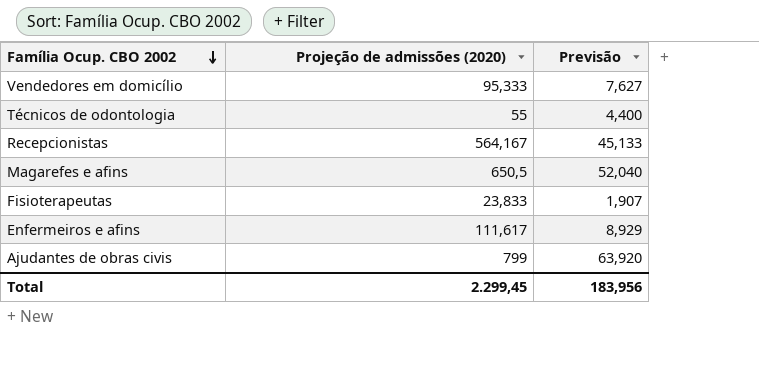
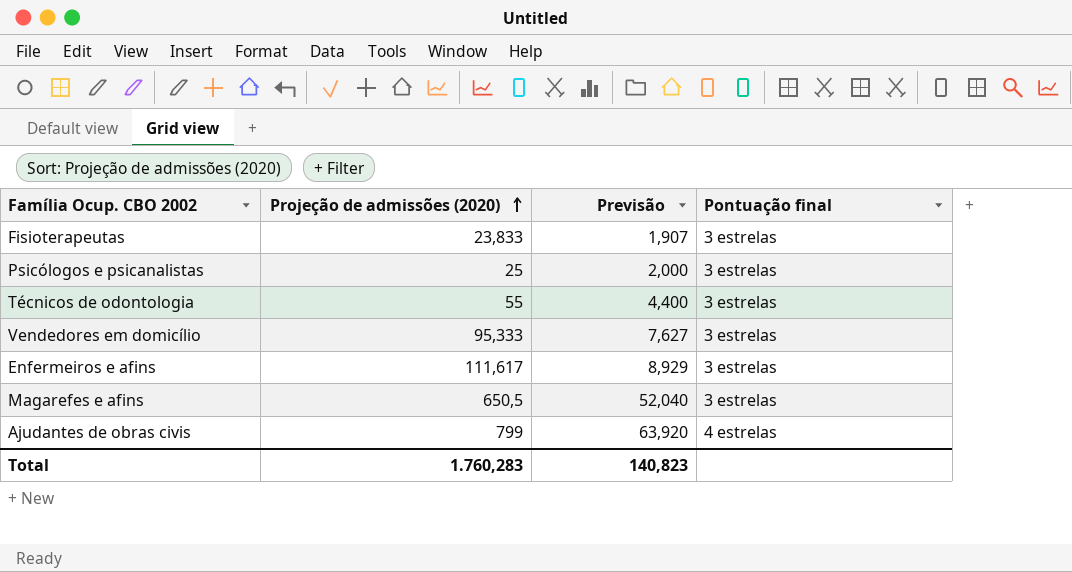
row order: Família Ocup. CBO 2002 descending -> Projeção de admissões (2020) ascending
column Pontuação final | position: none -> 4
row Recepcionistas: 564,167 | 45,133 -> none
row Psicólogos e psicanalistas: none -> 25 | 2,000 | 3 estrelas
Total | Projeção de admissões (2020): 2.299,45 -> 1.760,283
Total | Previsão: 183,956 -> 140,823

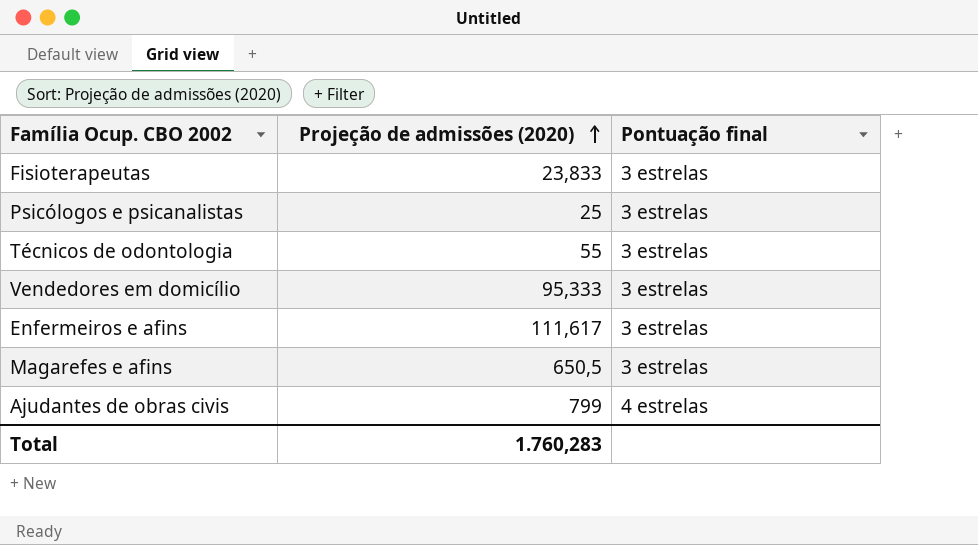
column Previsão | formula: [Projeção de admissões (2020)] * 0,08 -> none

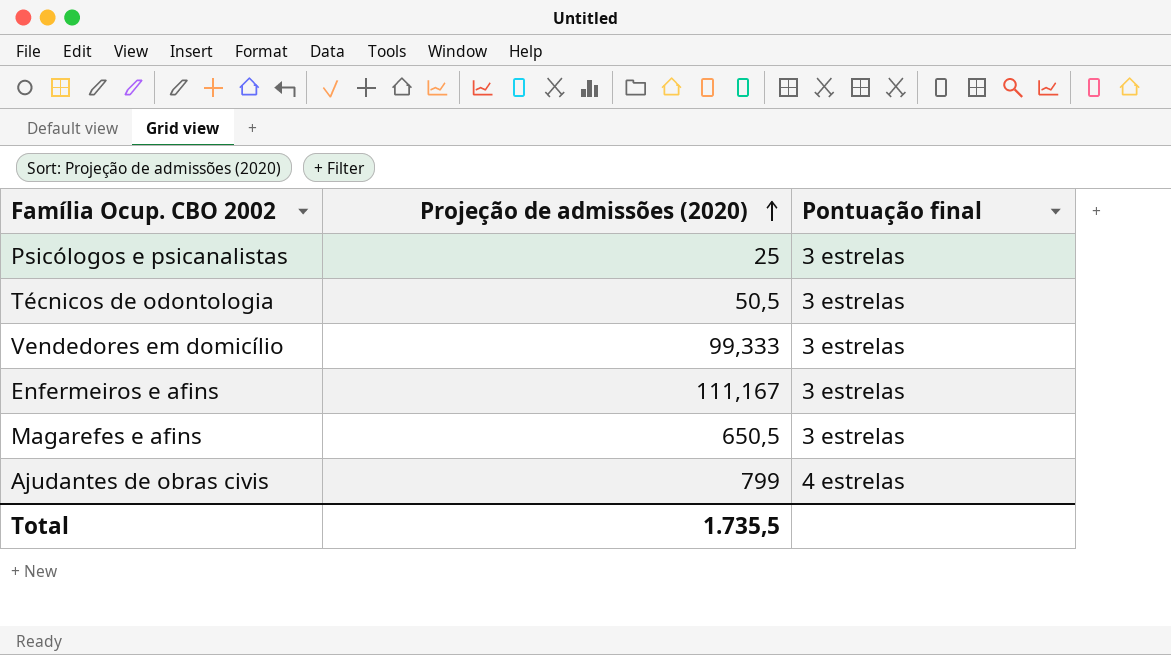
row Fisioterapeutas: 23,833 | 3 estrelas -> none
Técnicos de odontologia | Projeção de admissões (2020): 55 -> 50,5
Vendedores em domicílio | Projeção de admissões (2020): 95,333 -> 99,333
Enfermeiros e afins | Projeção de admissões (2020): 111,617 -> 111,167
Total | Projeção de admissões (2020): 1.760,283 -> 1.735,5

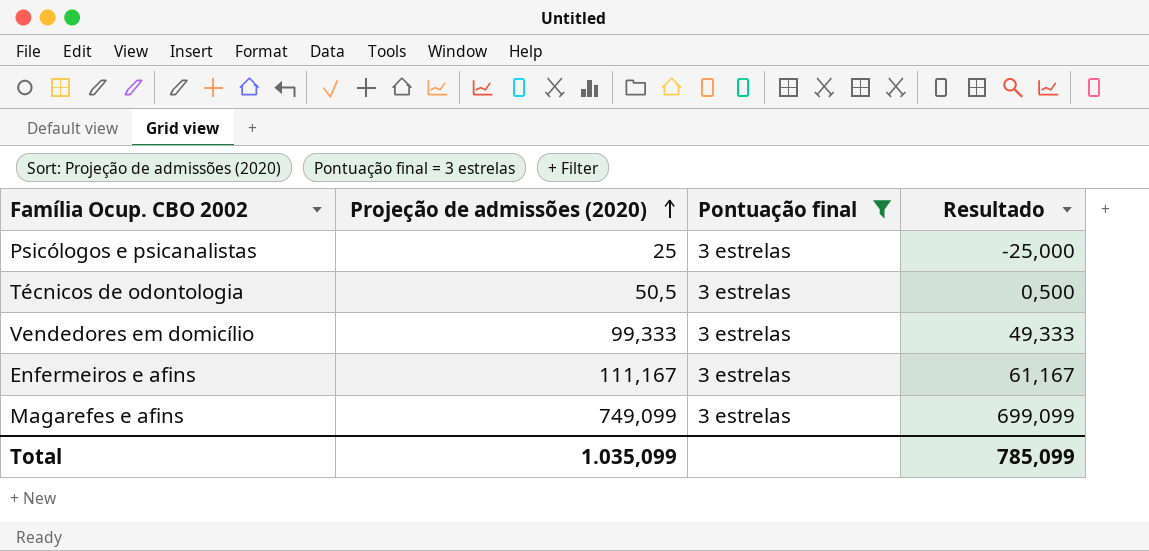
filter: none -> Pontuação final = 3 estrelas
column Resultado | formula: none -> [Projeção de admissões (2020)] - 50
Magarefes e afins | Projeção de admissões (2020): 650,5 -> 749,099
Total | Projeção de admissões (2020): 1.735,5 -> 1.035,099

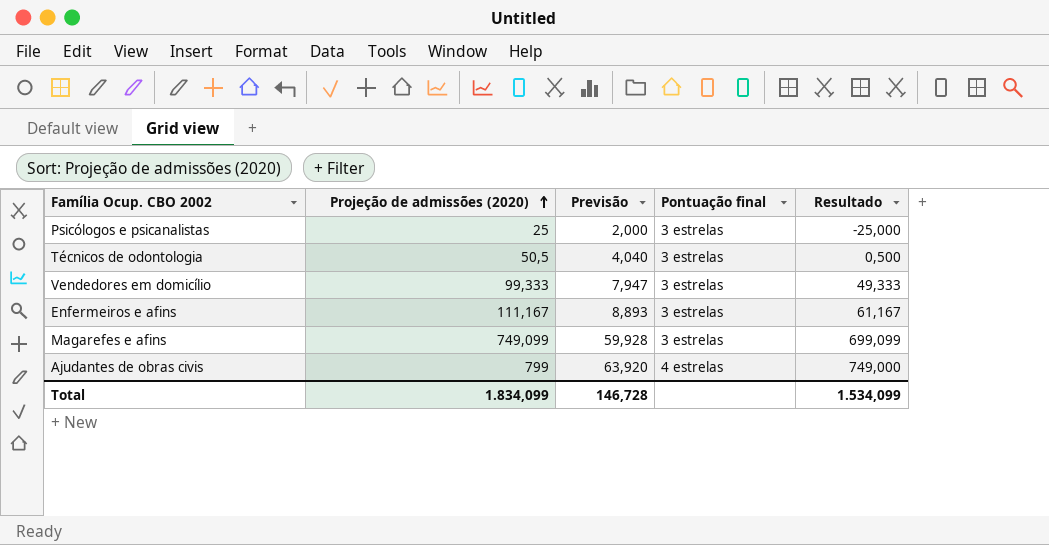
filter: Pontuação final = 3 estrelas -> none
column Previsão | formula: none -> [Projeção de admissões (2020)] * 0,08
Total | Projeção de admissões (2020): 1.035,099 -> 1.834,099
Total | Resultado: 785,099 -> 1.534,099

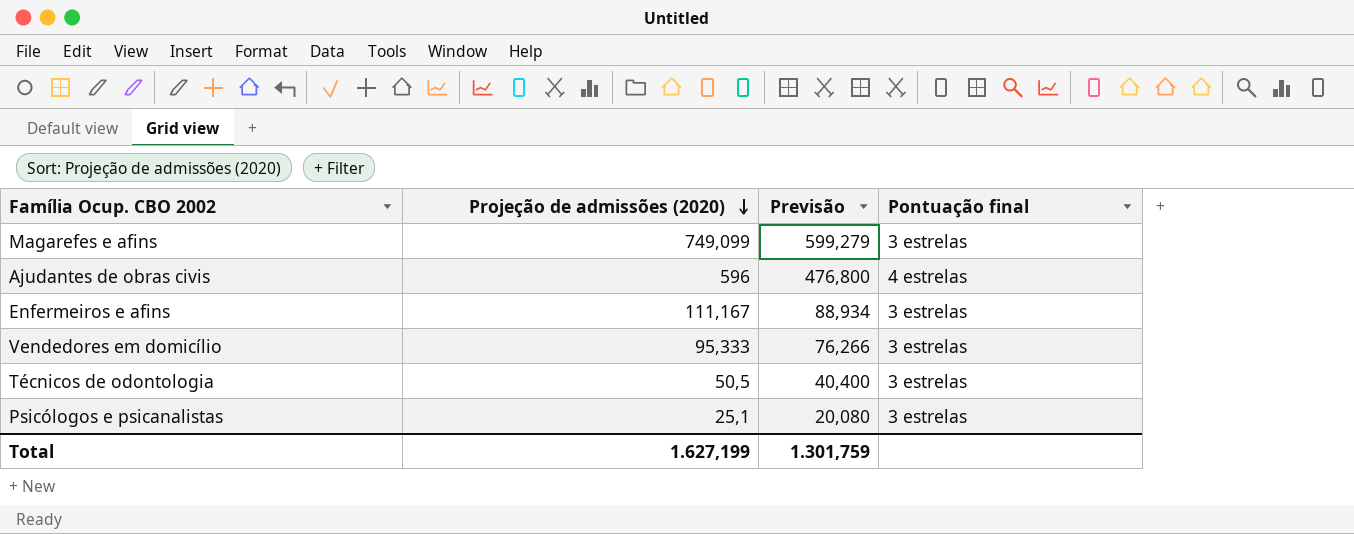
row order: Projeção de admissões (2020) ascending -> Projeção de admissões (2020) descending
column Resultado | formula: [Projeção de admissões (2020)] - 50 -> none
column Previsão | formula: [Projeção de admissões (2020)] * 0,08 -> [Projeção de admissões (2020)] * 0,8
Ajudantes de obras civis | Projeção de admissões (2020): 799 -> 596
Vendedores em domicílio | Projeção de admissões (2020): 99,333 -> 95,333
Psicólogos e psicanalistas | Projeção de admissões (2020): 25 -> 25,1
Total | Projeção de admissões (2020): 1.834,099 -> 1.627,199
Total | Previsão: 146,728 -> 1.301,759

